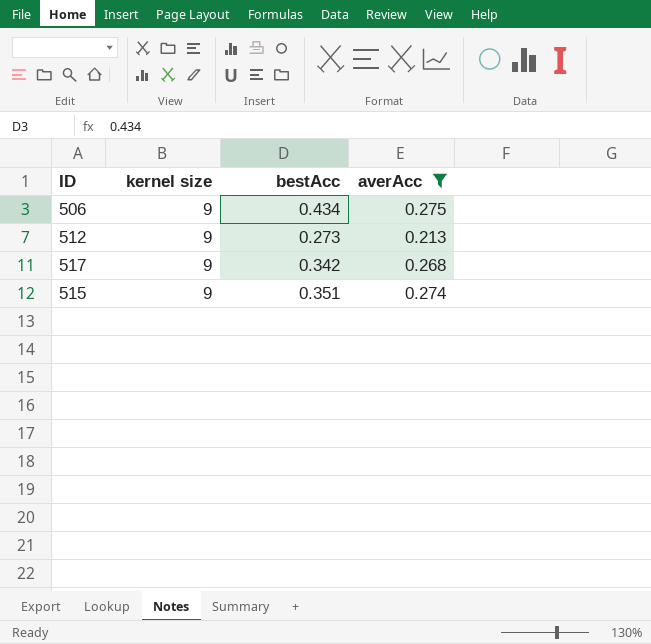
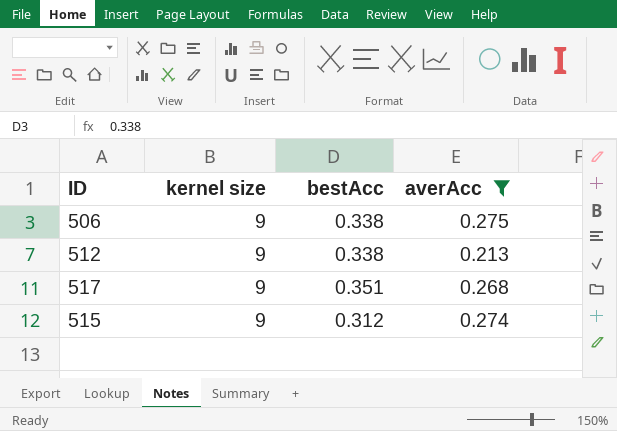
506 | bestAcc: 0.434 -> 0.338
512 | bestAcc: 0.273 -> 0.338
517 | bestAcc: 0.342 -> 0.351
515 | bestAcc: 0.351 -> 0.312

